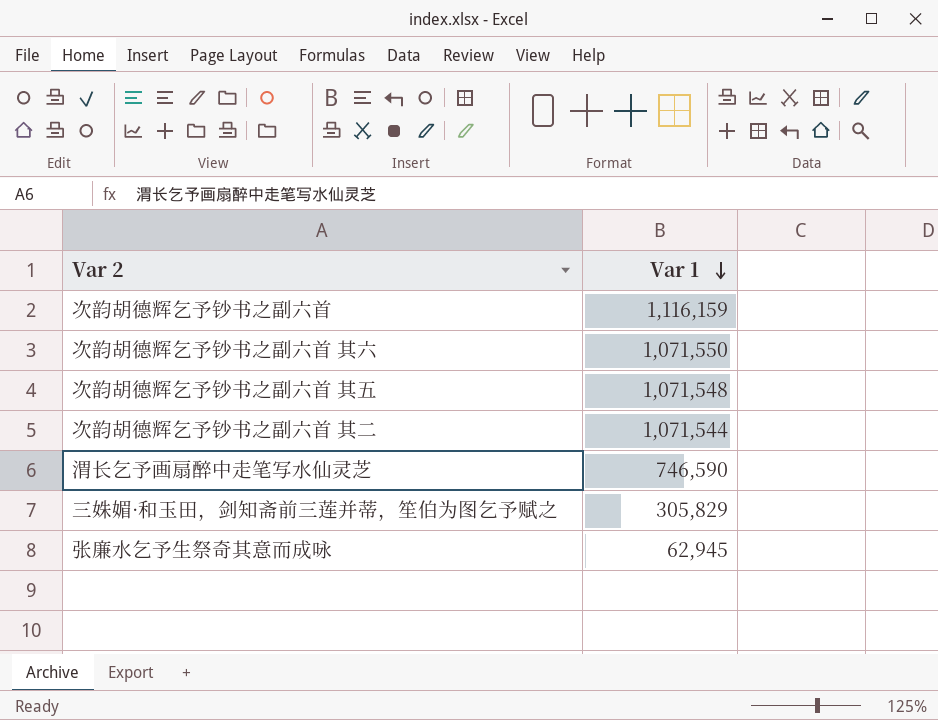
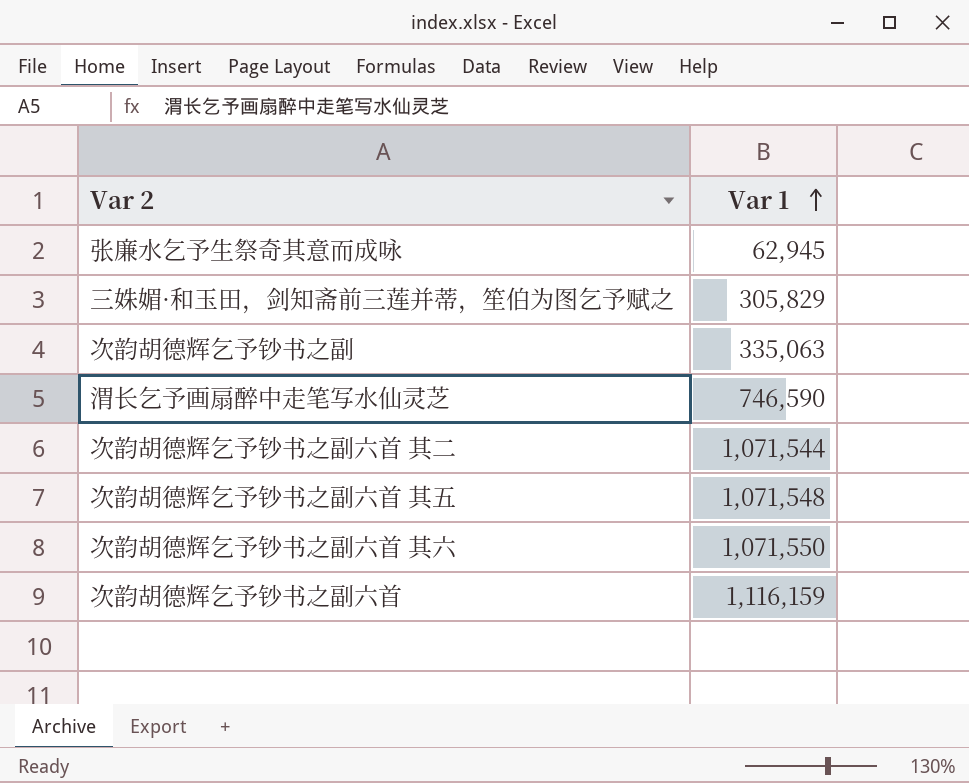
row order: Var 1 descending -> Var 1 ascending
row 次韵胡德辉乞予钞书之副: none -> 335,063

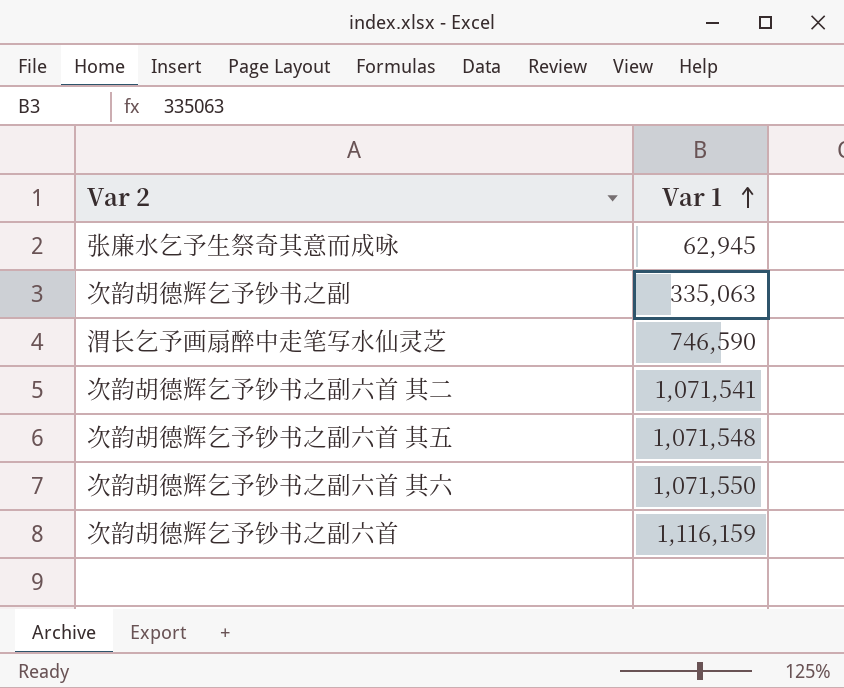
row 三姝媚·和玉田，剑知斋前三莲并蒂，笙伯为图乞予赋之: 305,829 -> none
次韵胡德辉乞予钞书之副六首 其二 | Var 1: 1,071,544 -> 1,071,541

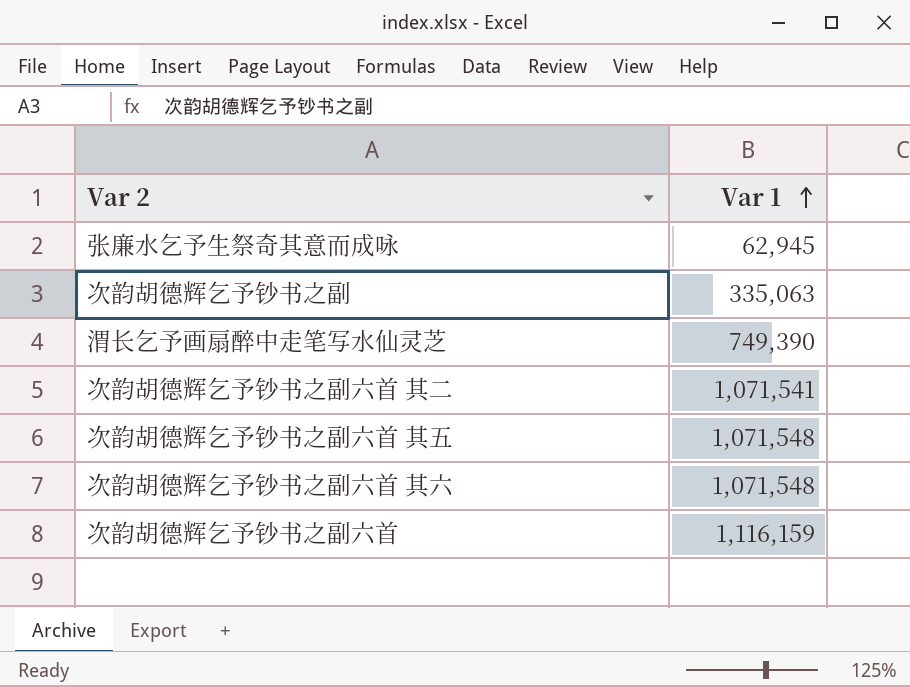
渭长乞予画扇醉中走笔写水仙灵芝 | Var 1: 746,590 -> 749,390
次韵胡德辉乞予钞书之副六首 其六 | Var 1: 1,071,550 -> 1,071,548

